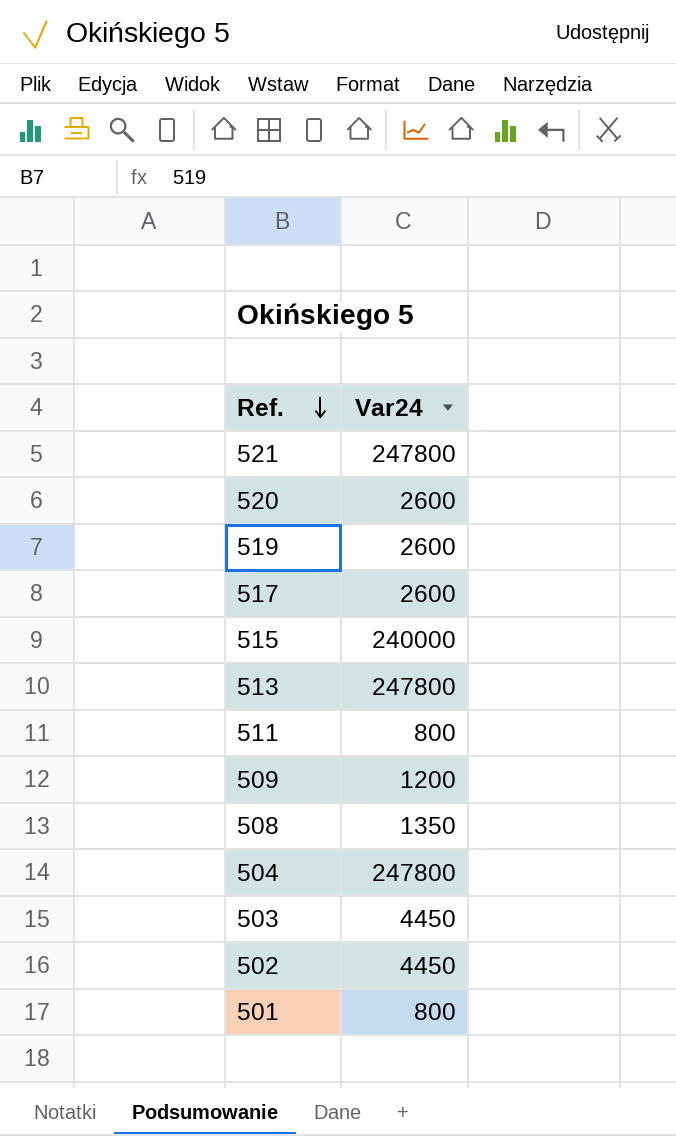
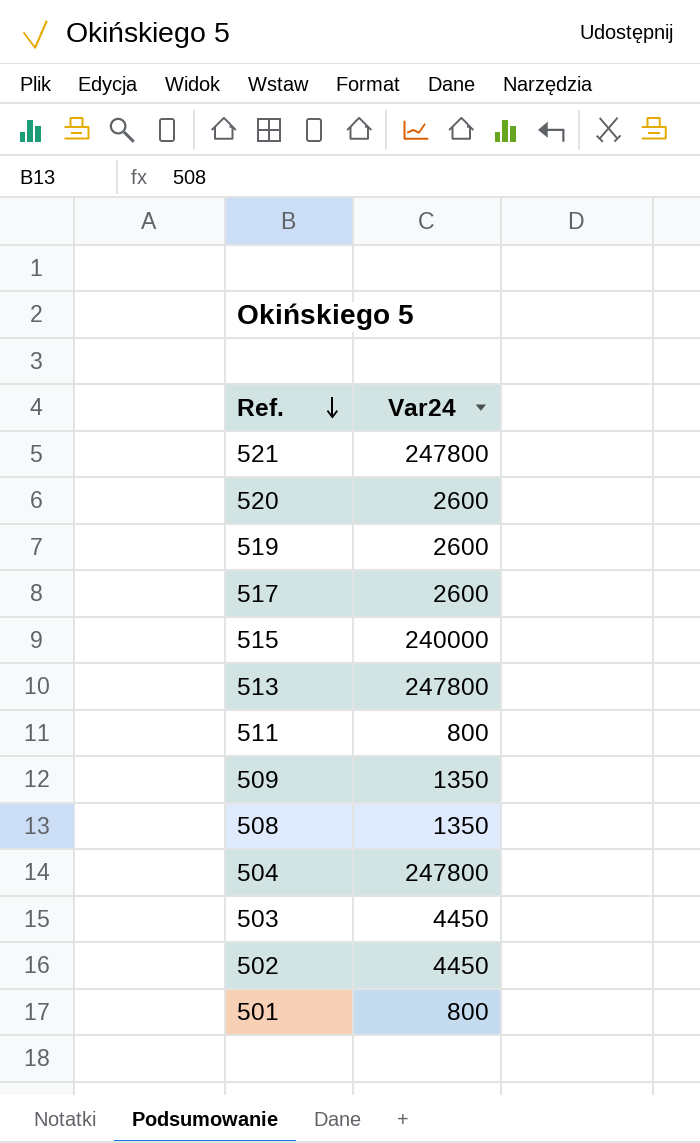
509 | Var24: 1200 -> 1350

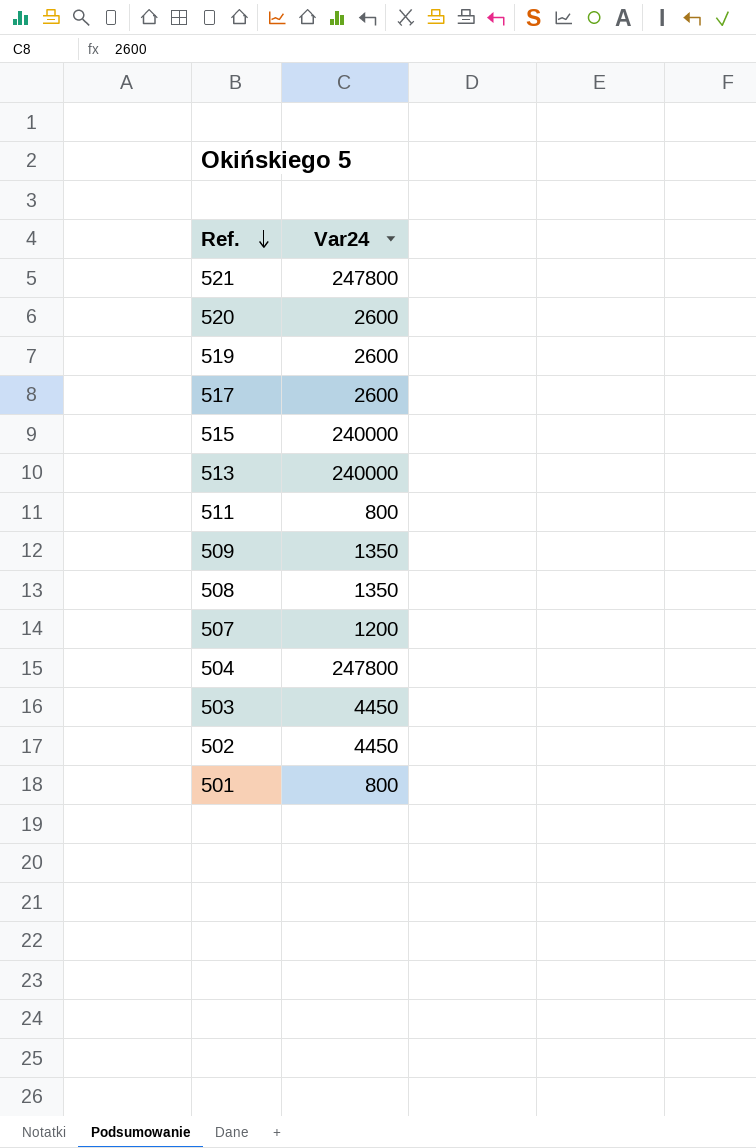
513 | Var24: 247800 -> 240000
row 507: none -> 1200

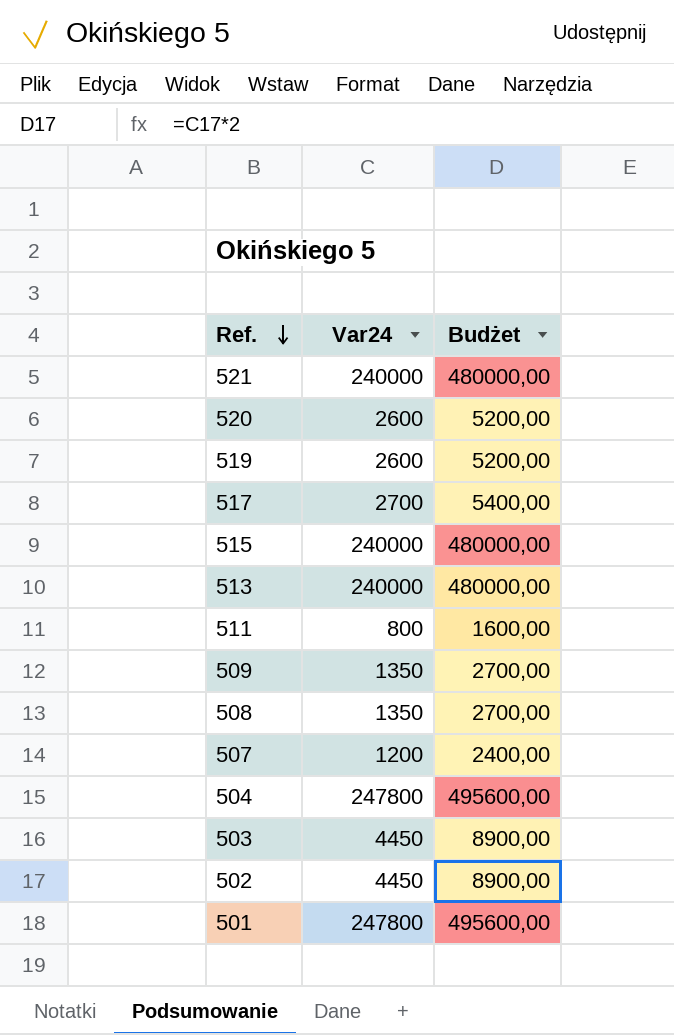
column Budżet | formula: none -> [Var24] * 2
521 | Var24: 247800 -> 240000
517 | Var24: 2600 -> 2700
501 | Var24: 800 -> 247800

